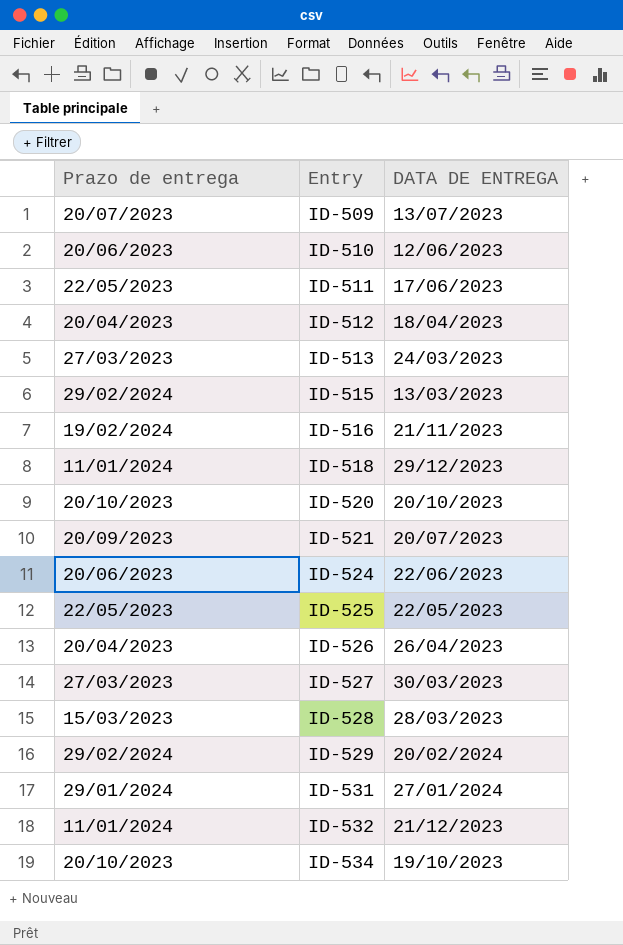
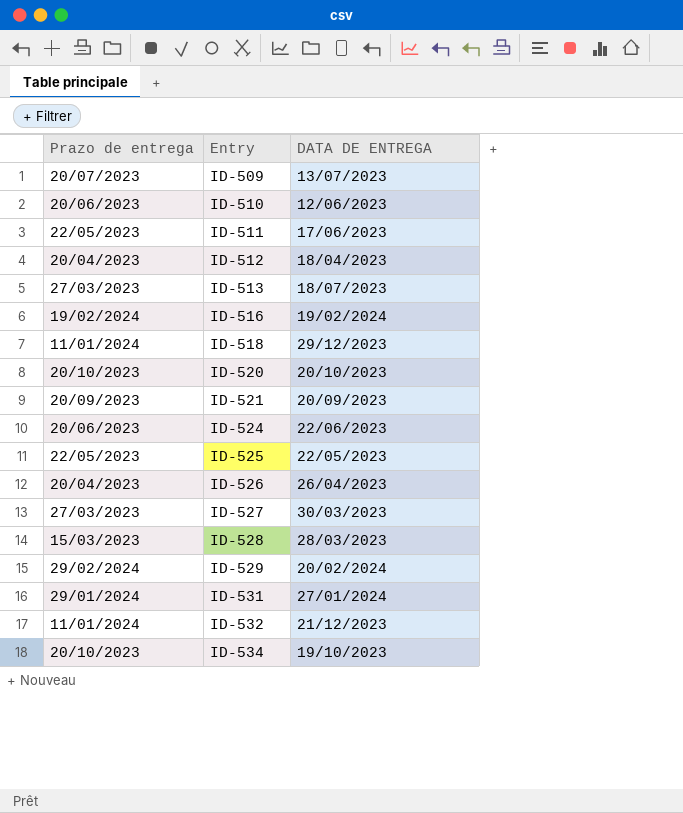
row ID-515: 29/02/2024 | 13/03/2023 -> none
ID-513 | DATA DE ENTREGA: 24/03/2023 -> 18/07/2023
ID-516 | DATA DE ENTREGA: 21/11/2023 -> 19/02/2024
ID-521 | DATA DE ENTREGA: 20/07/2023 -> 20/09/2023

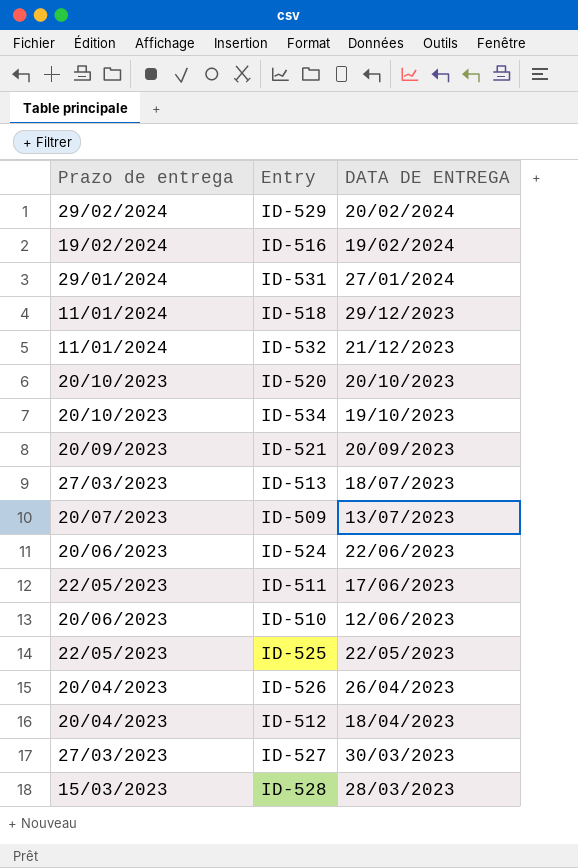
row order: Entry ascending -> DATA DE ENTREGA descending

